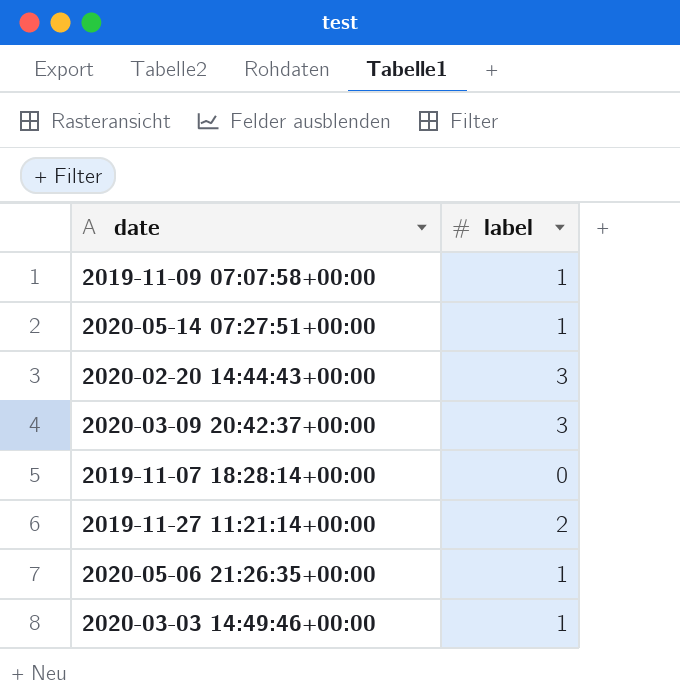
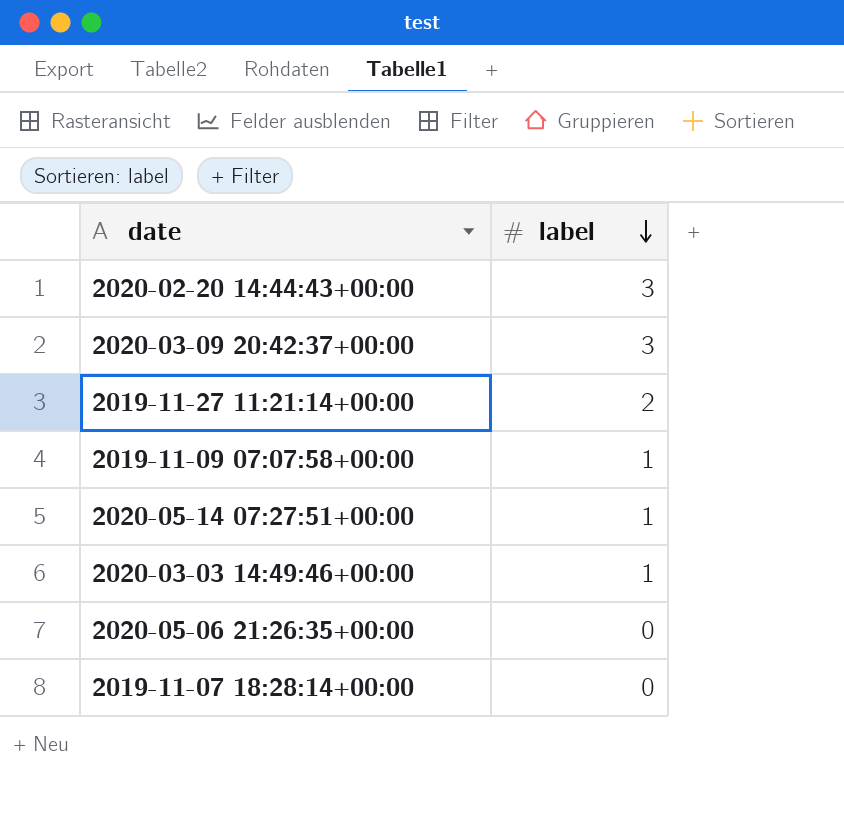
row order: none -> label descending
2020-05-06 21:26:35+00:00 | label: 1 -> 0

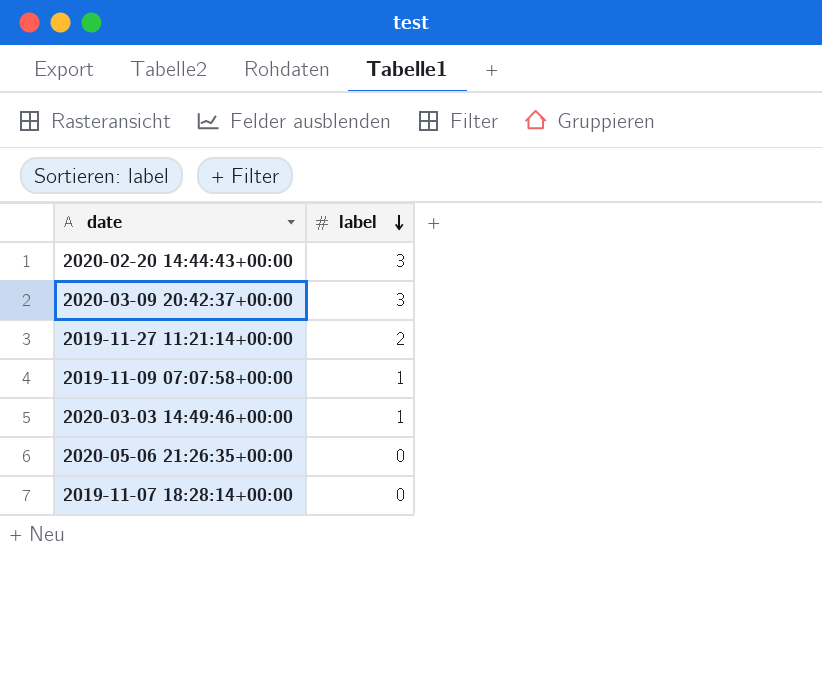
row 2020-05-14 07:27:51+00:00: 1 -> none

